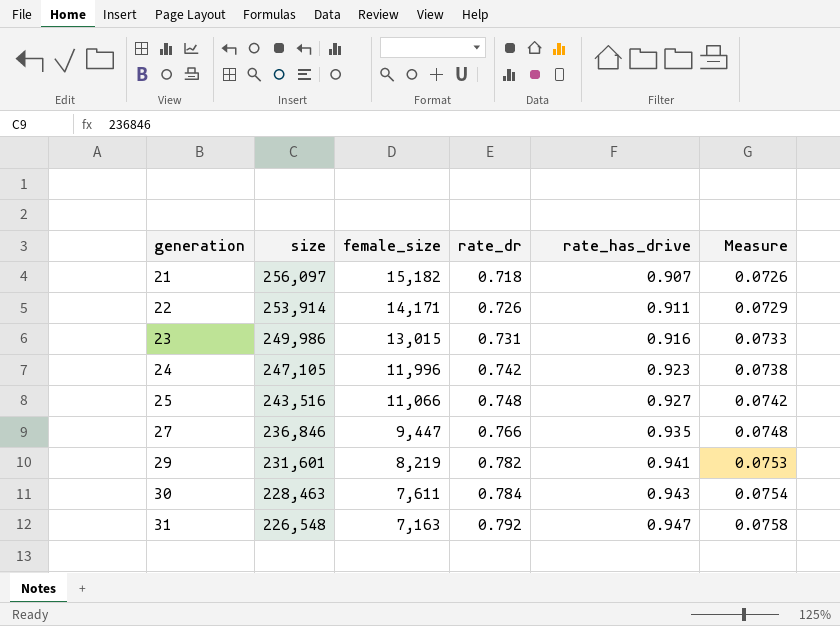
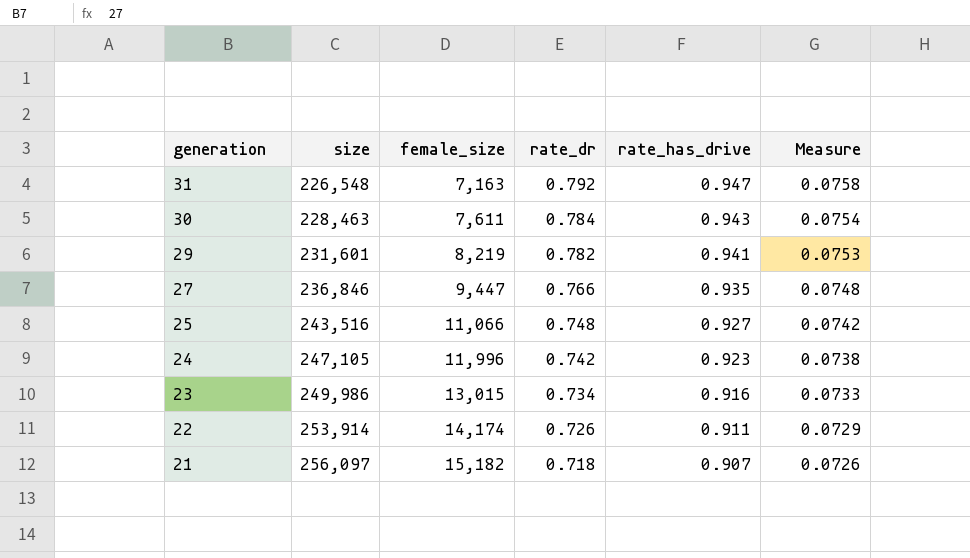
row order: generation ascending -> generation descending
23 | rate_dr: 0.731 -> 0.734
22 | female_size: 14,171 -> 14,174

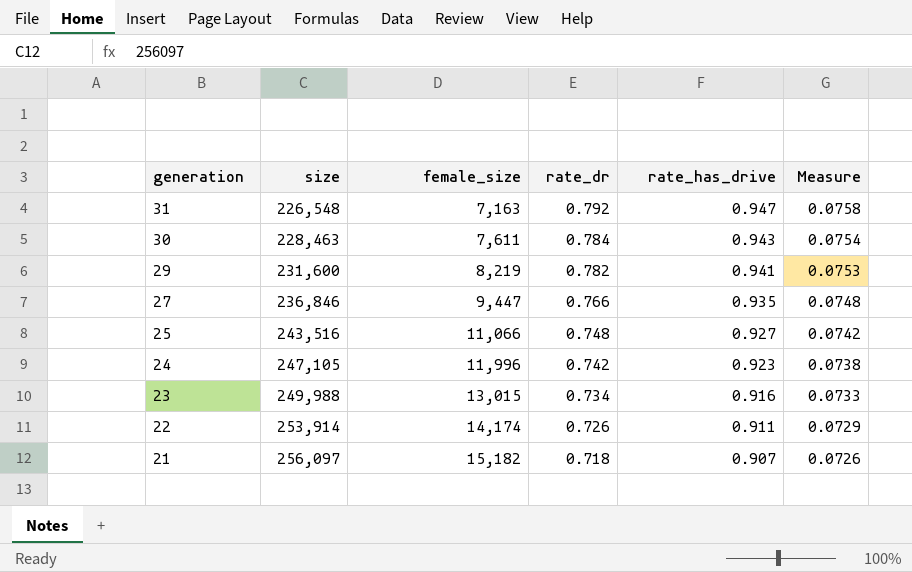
29 | size: 231,601 -> 231,600
23 | size: 249,986 -> 249,988

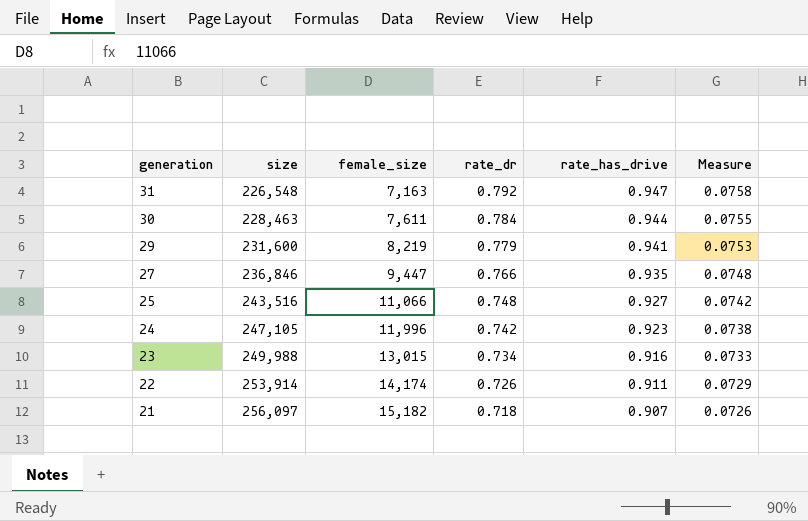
30 | rate_has_drive: 0.943 -> 0.944
30 | Measure: 0.0754 -> 0.0755
29 | rate_dr: 0.782 -> 0.779

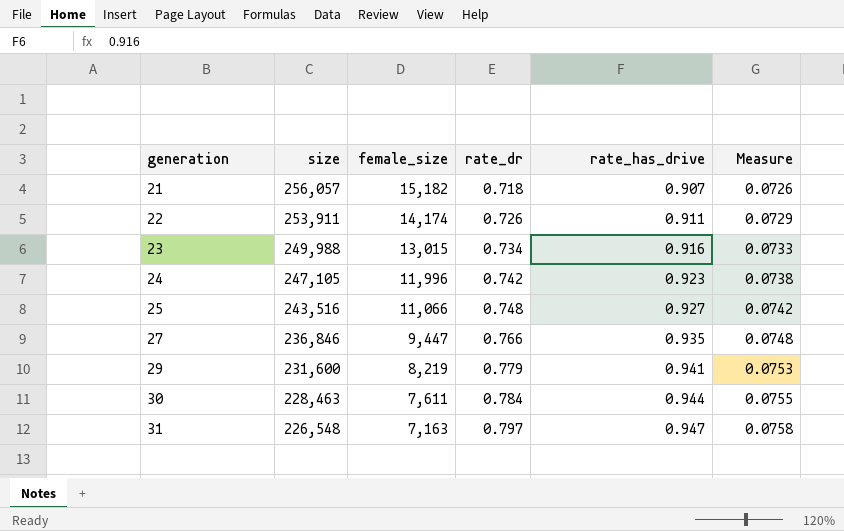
row order: generation descending -> generation ascending
21 | size: 256,097 -> 256,057
22 | size: 253,914 -> 253,911
31 | rate_dr: 0.792 -> 0.797

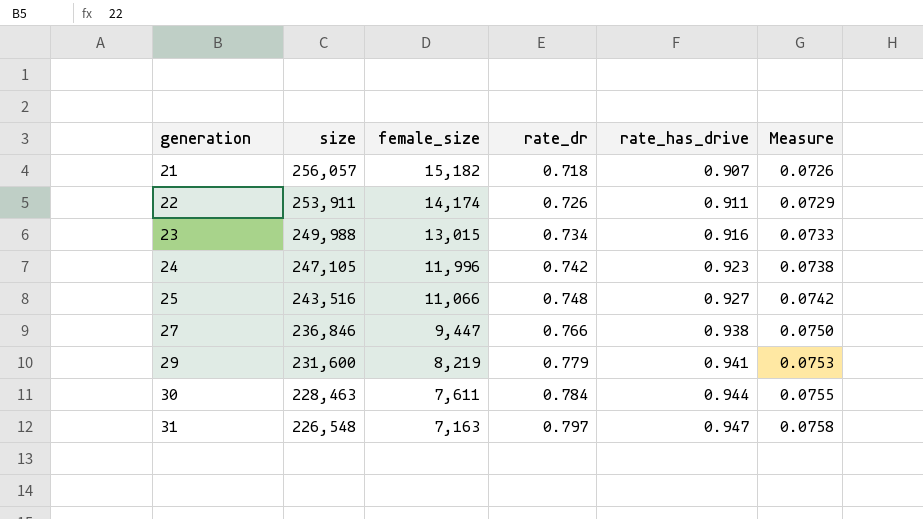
27 | rate_has_drive: 0.935 -> 0.938
27 | Measure: 0.0748 -> 0.0750

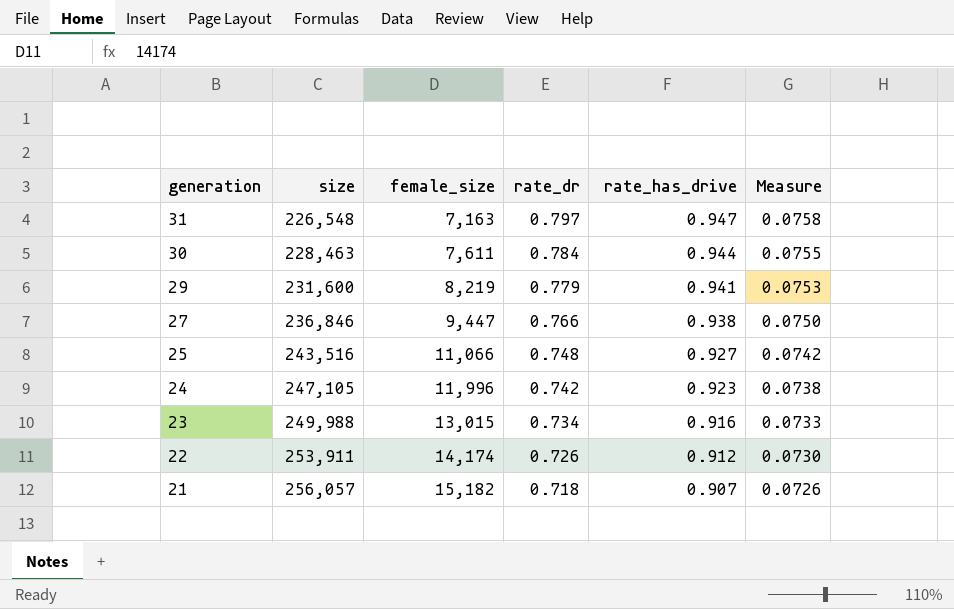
row order: generation ascending -> generation descending
22 | rate_has_drive: 0.911 -> 0.912
22 | Measure: 0.0729 -> 0.0730

